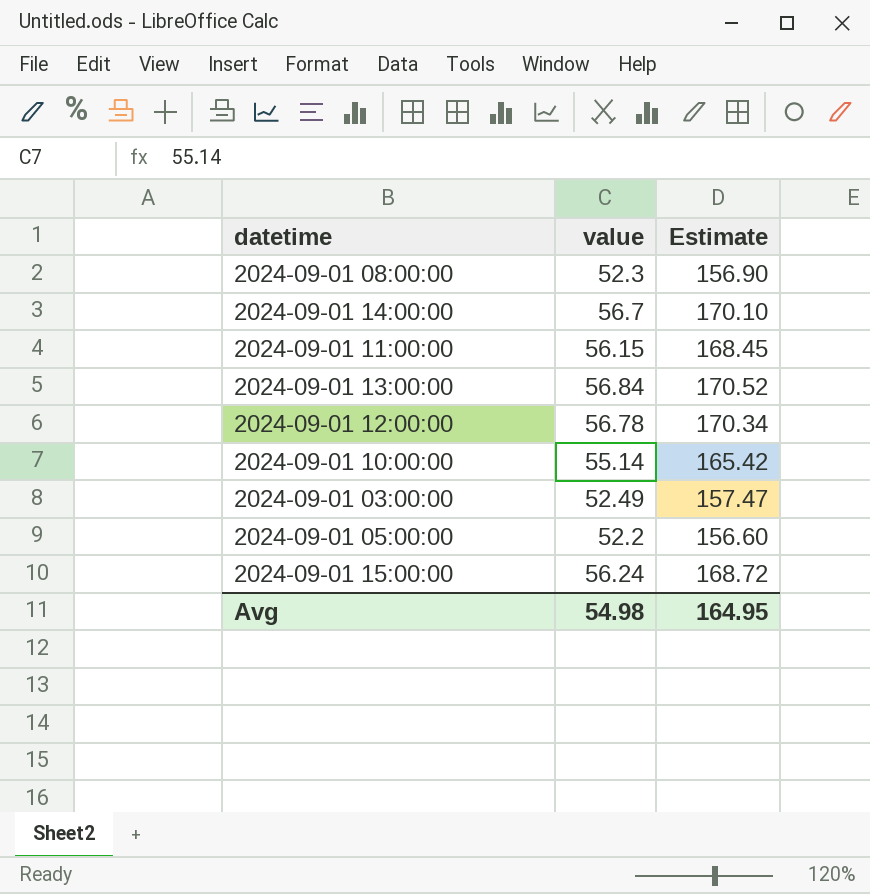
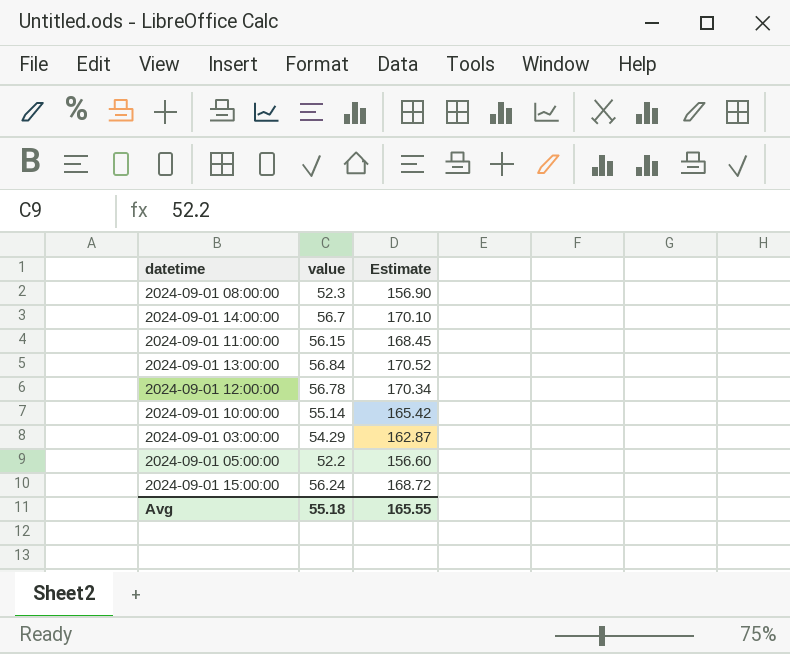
2024-09-01 03:00:00 | value: 52.49 -> 54.29
2024-09-01 03:00:00 | Estimate: 157.47 -> 162.87
Avg | value: 54.98 -> 55.18
Avg | Estimate: 164.95 -> 165.55

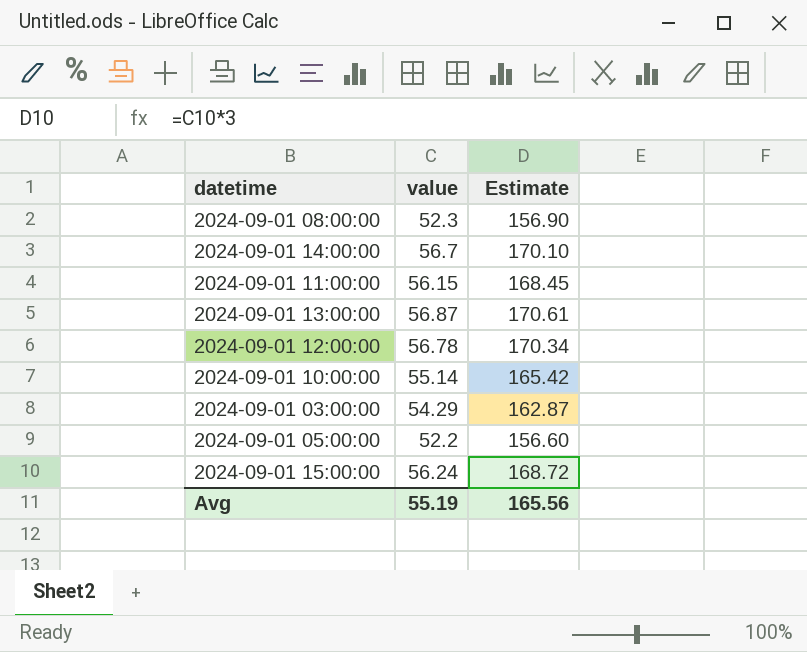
2024-09-01 13:00:00 | value: 56.84 -> 56.87
2024-09-01 13:00:00 | Estimate: 170.52 -> 170.61
Avg | value: 55.18 -> 55.19
Avg | Estimate: 165.55 -> 165.56

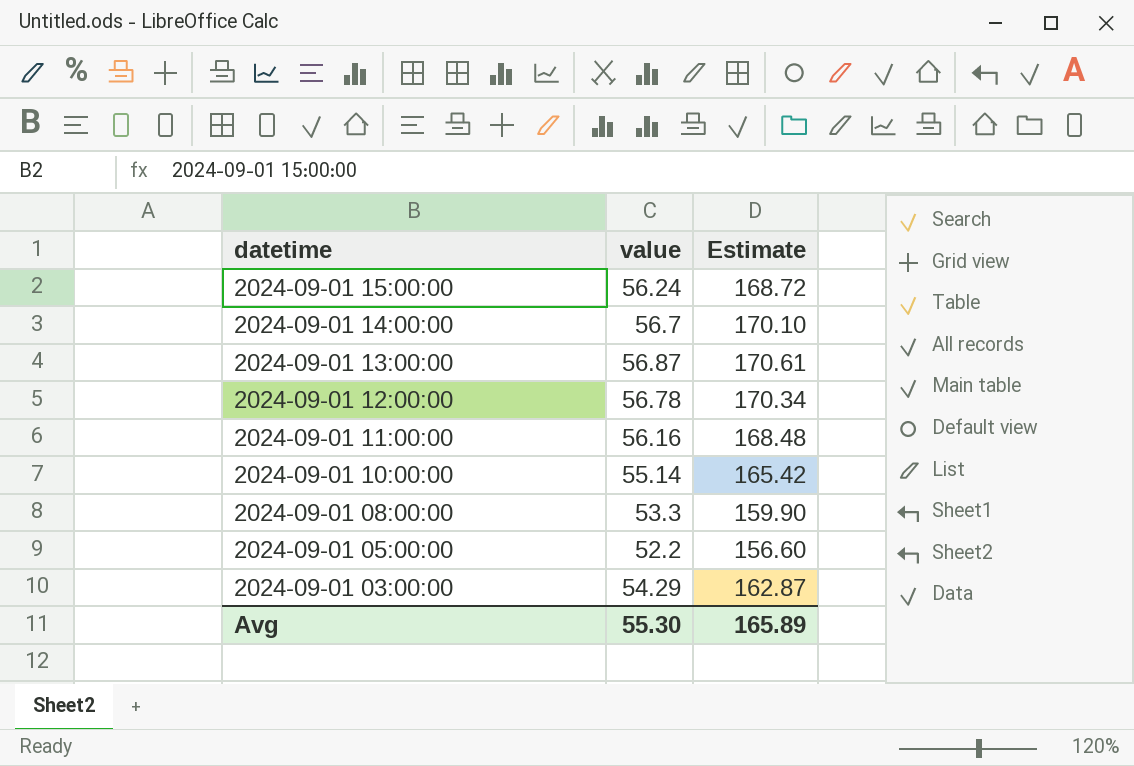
row order: none -> datetime descending
2024-09-01 11:00:00 | value: 56.15 -> 56.16
2024-09-01 11:00:00 | Estimate: 168.45 -> 168.48
2024-09-01 08:00:00 | value: 52.3 -> 53.3
2024-09-01 08:00:00 | Estimate: 156.90 -> 159.90
Avg | value: 55.19 -> 55.30
Avg | Estimate: 165.56 -> 165.89

